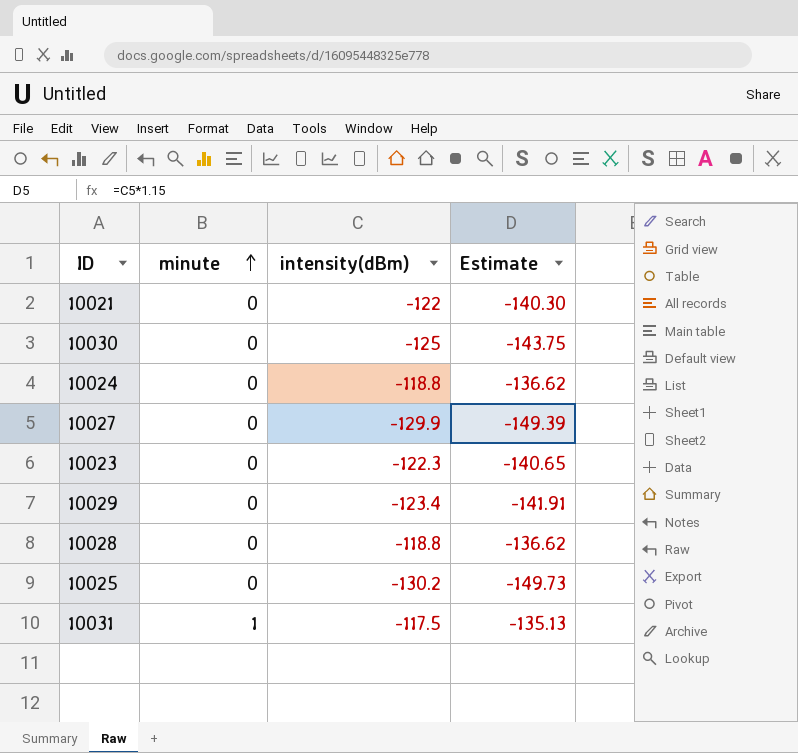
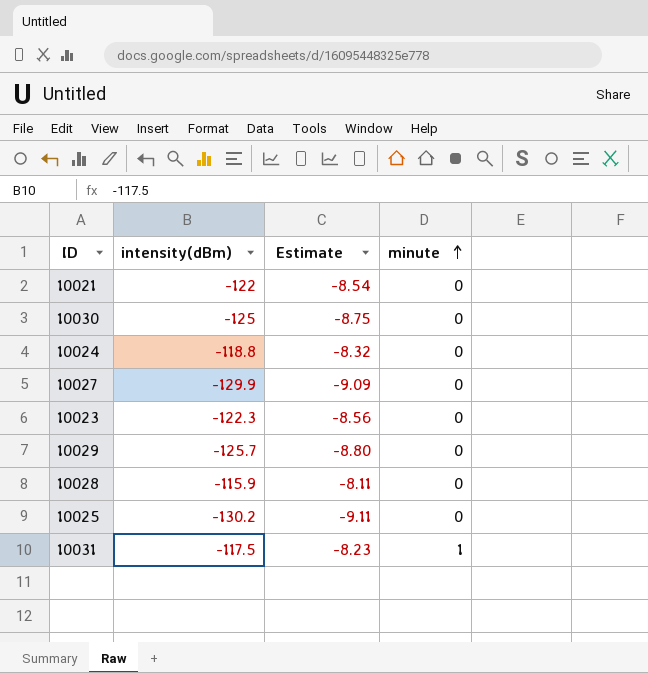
column Estimate | formula: [intensity(dBm)] * 1.15 -> [intensity(dBm)] * 0.07
column minute | position: 2 -> 4
10029 | intensity(dBm): -123.4 -> -125.7
10028 | intensity(dBm): -118.8 -> -115.9

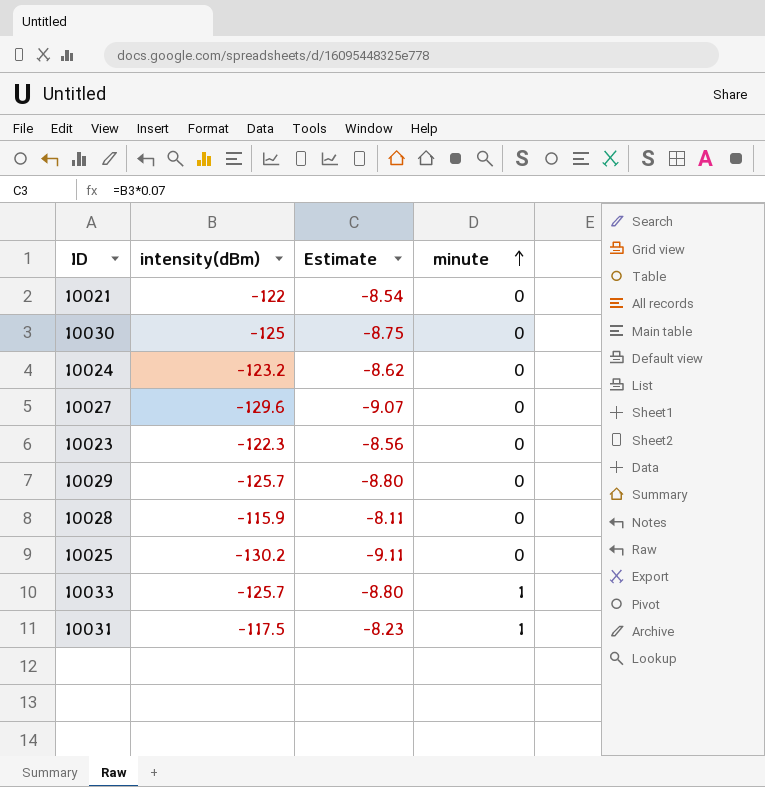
10024 | intensity(dBm): -118.8 -> -123.2
10024 | Estimate: -8.32 -> -8.62
10027 | intensity(dBm): -129.9 -> -129.6
10027 | Estimate: -9.09 -> -9.07
row 10033: none -> -125.7 | -8.80 | 1

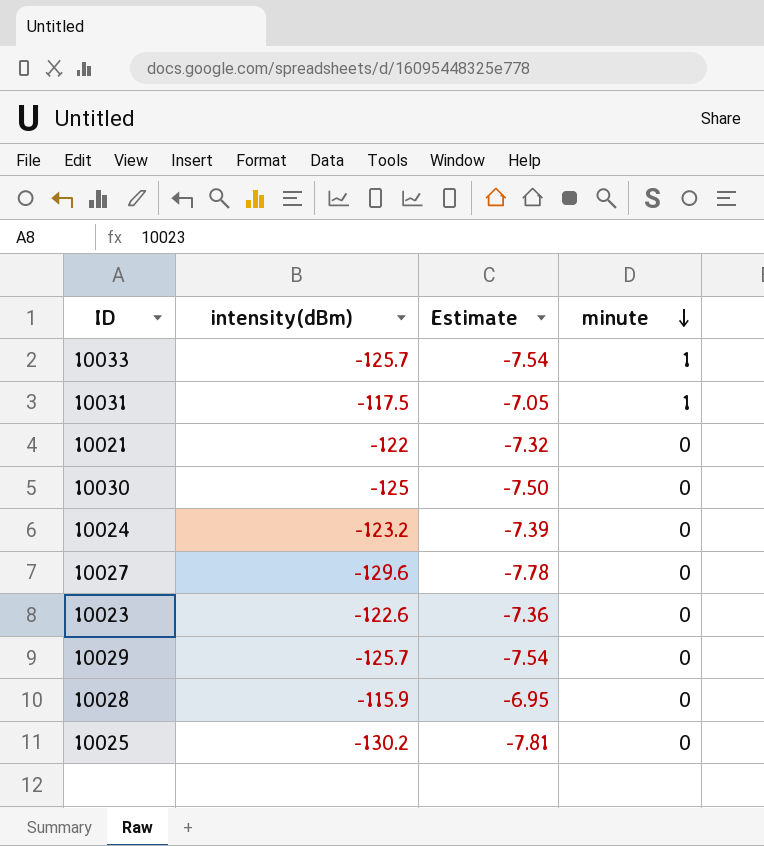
row order: minute ascending -> minute descending
column Estimate | formula: [intensity(dBm)] * 0.07 -> [intensity(dBm)] * 0.06
10023 | intensity(dBm): -122.3 -> -122.6

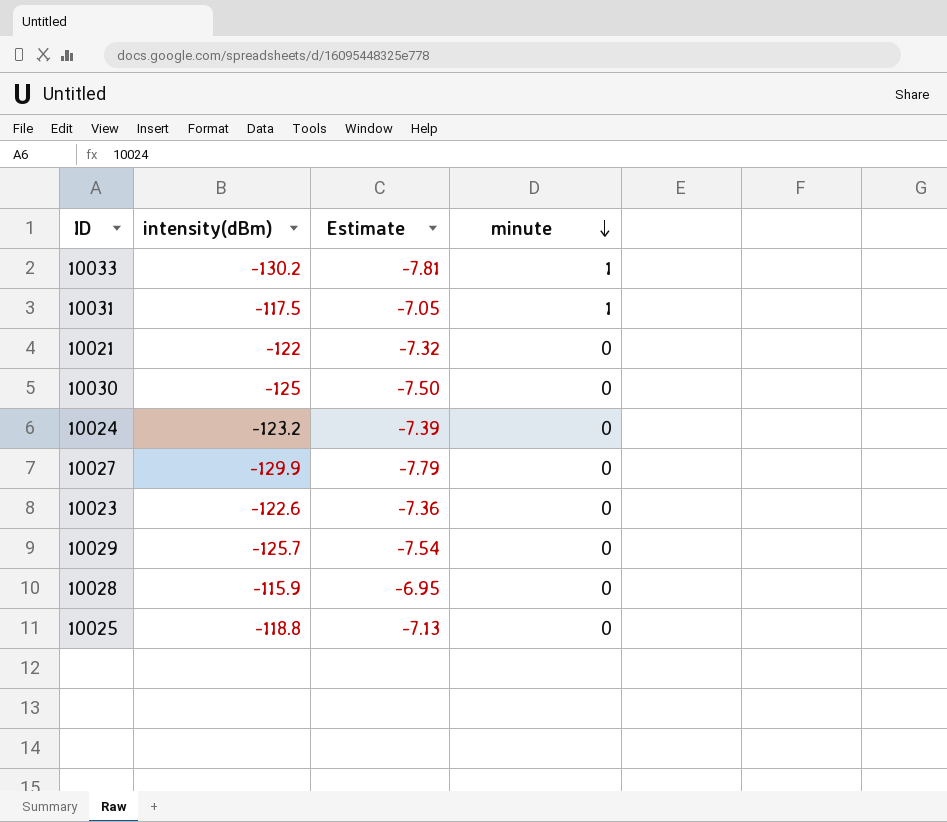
10033 | intensity(dBm): -125.7 -> -130.2
10033 | Estimate: -7.54 -> -7.81
10027 | intensity(dBm): -129.6 -> -129.9
10027 | Estimate: -7.78 -> -7.79
10025 | intensity(dBm): -130.2 -> -118.8
10025 | Estimate: -7.81 -> -7.13

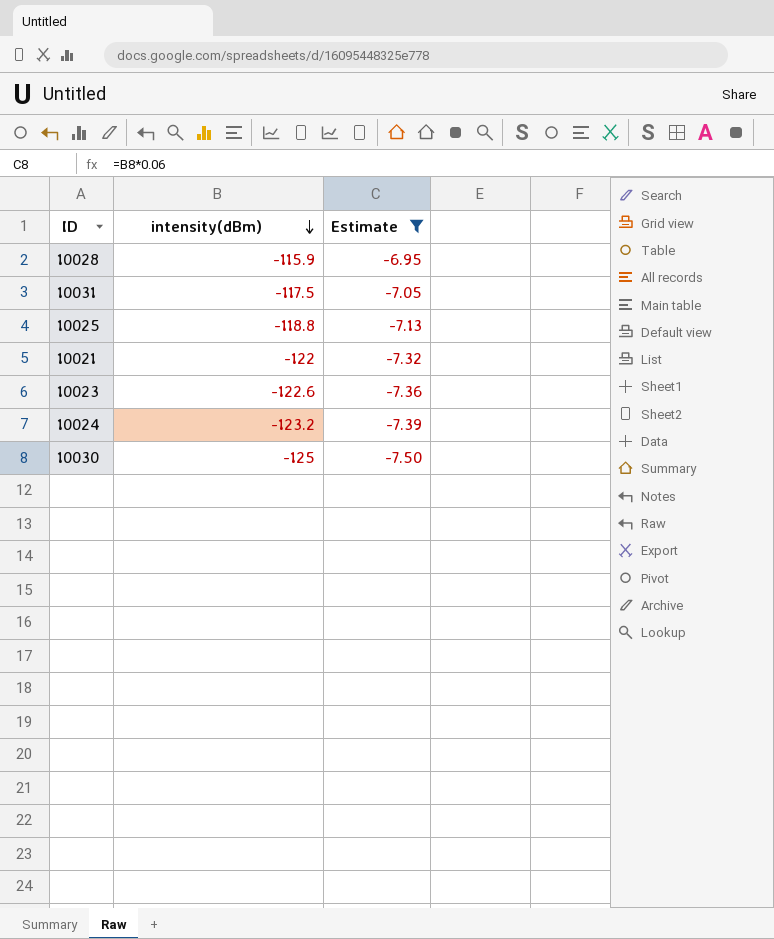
filter: none -> Estimate >= -7.50
row order: minute descending -> intensity(dBm) descending
column minute | position: 4 -> none

